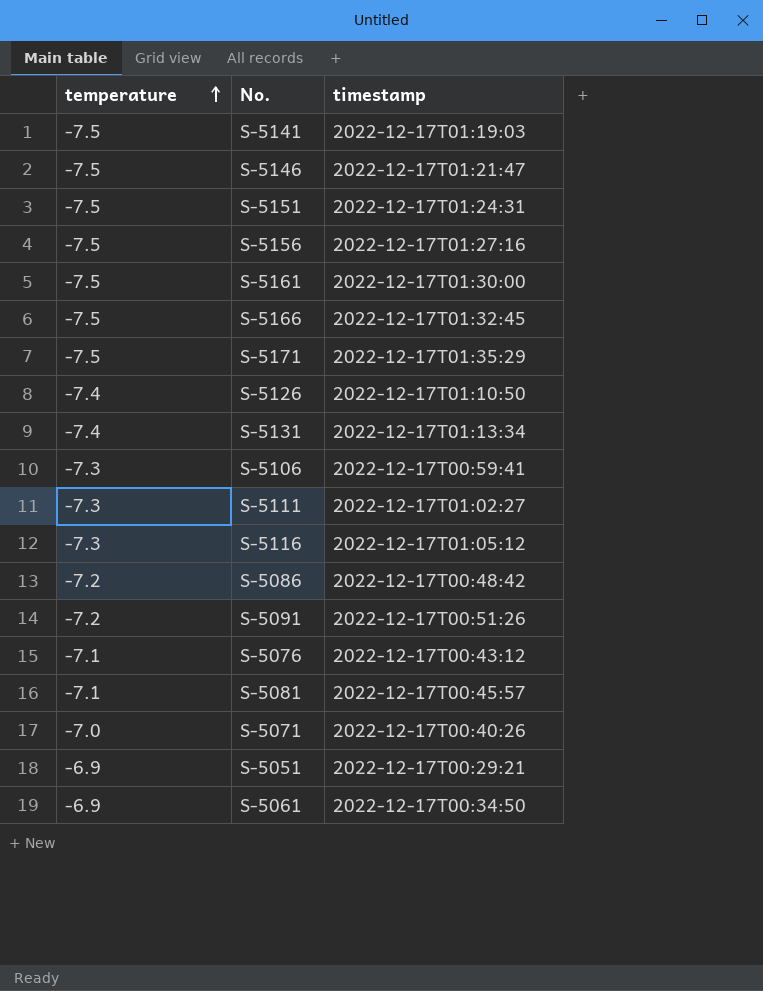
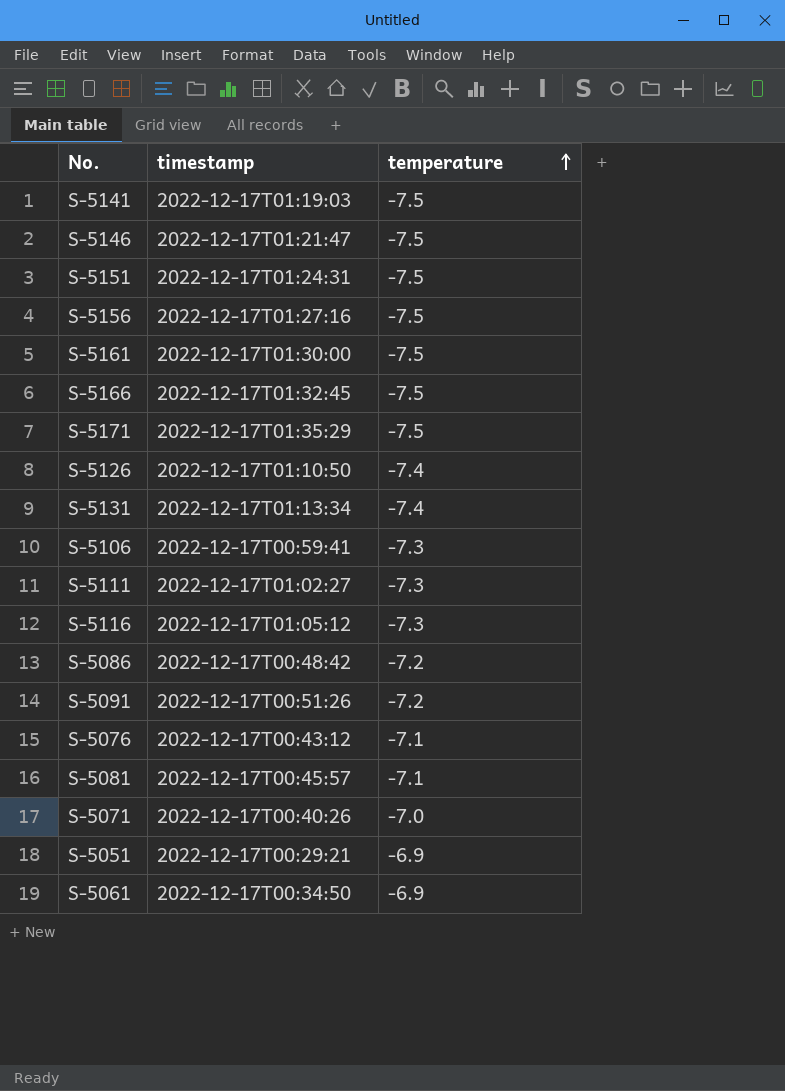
column temperature | position: 1 -> 3

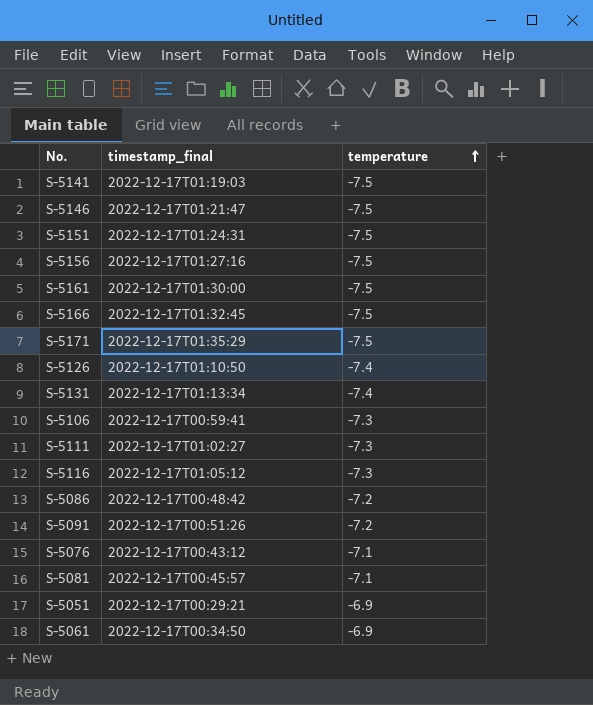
column name: timestamp -> timestamp_final
row S-5071: 2022-12-17T00:40:26 | -7.0 -> none

